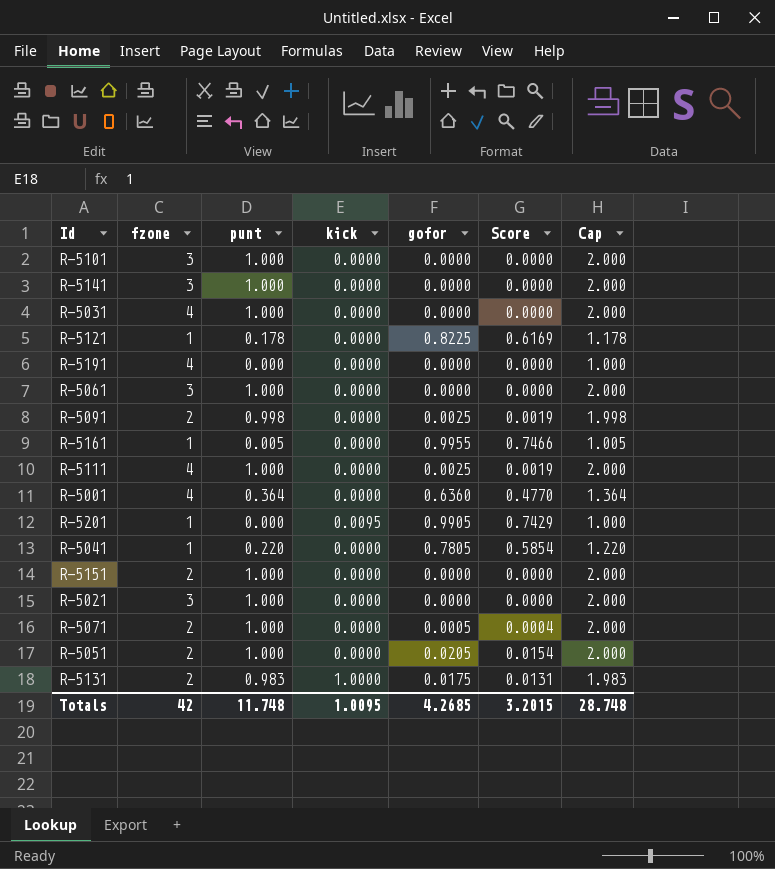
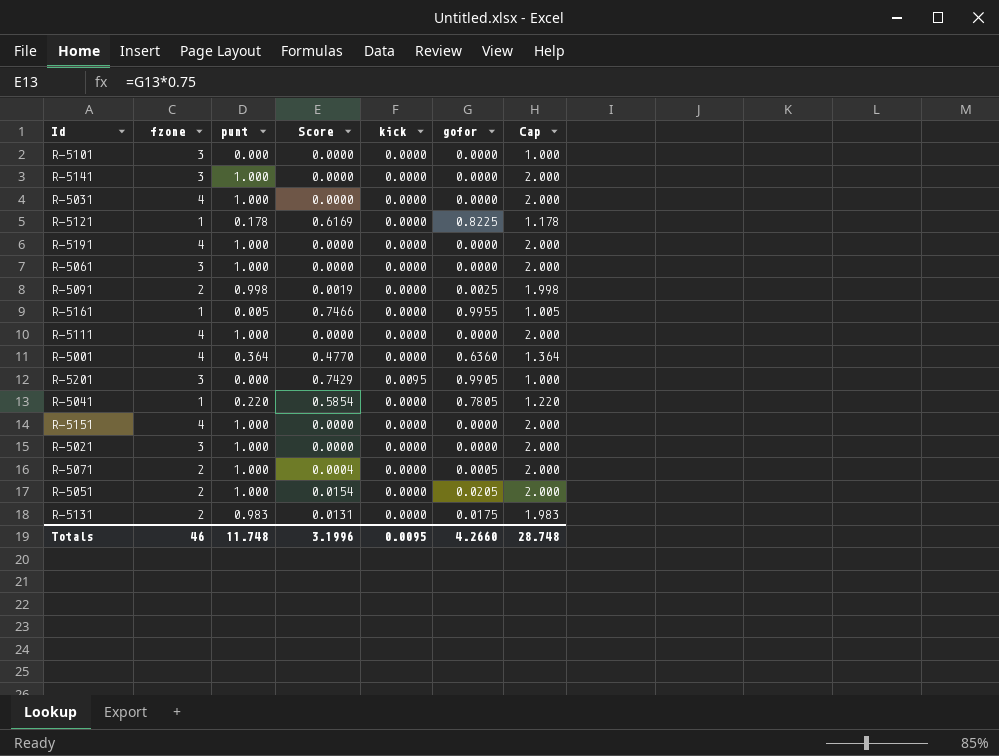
column Score | position: 6 -> 4
R-5101 | punt: 1.000 -> 0.000
R-5101 | Cap: 2.000 -> 1.000
R-5191 | punt: 0.000 -> 1.000
R-5191 | Cap: 1.000 -> 2.000
R-5111 | Score: 0.0019 -> 0.0000
R-5111 | gofor: 0.0025 -> 0.0000
R-5201 | fzone: 1 -> 3
R-5151 | fzone: 2 -> 4
R-5131 | kick: 1.0000 -> 0.0000
Totals | fzone: 42 -> 46
Totals | Score: 3.2015 -> 3.1996
Totals | kick: 1.0095 -> 0.0095
Totals | gofor: 4.2685 -> 4.2660

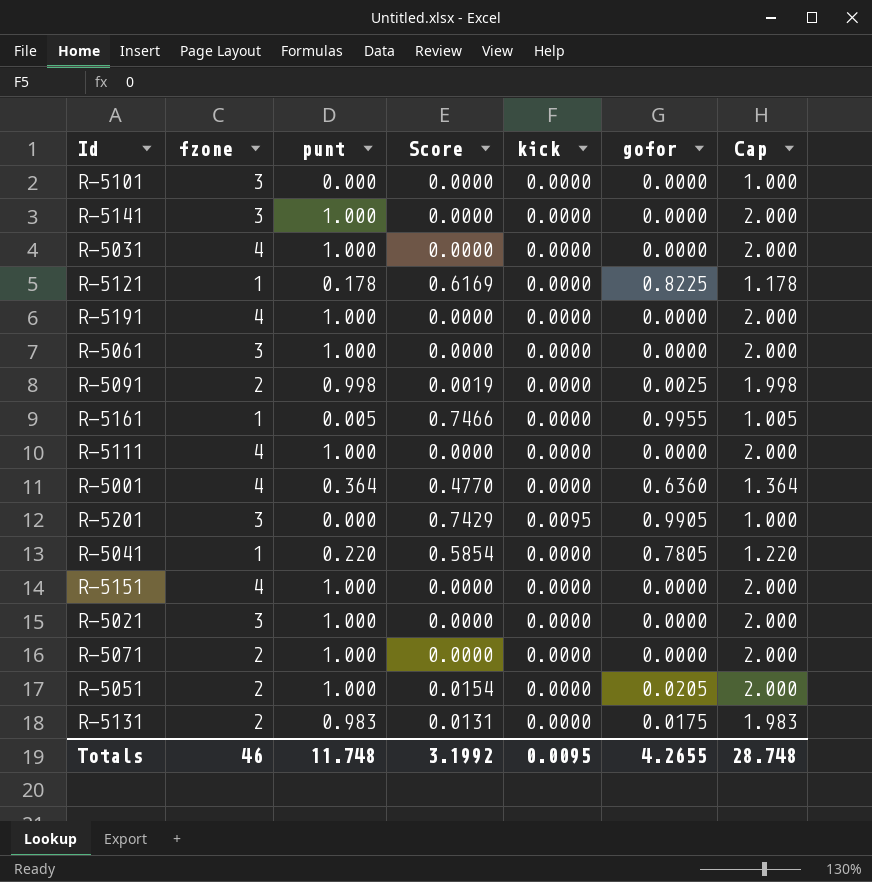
R-5071 | Score: 0.0004 -> 0.0000
R-5071 | gofor: 0.0005 -> 0.0000
Totals | Score: 3.1996 -> 3.1992
Totals | gofor: 4.2660 -> 4.2655

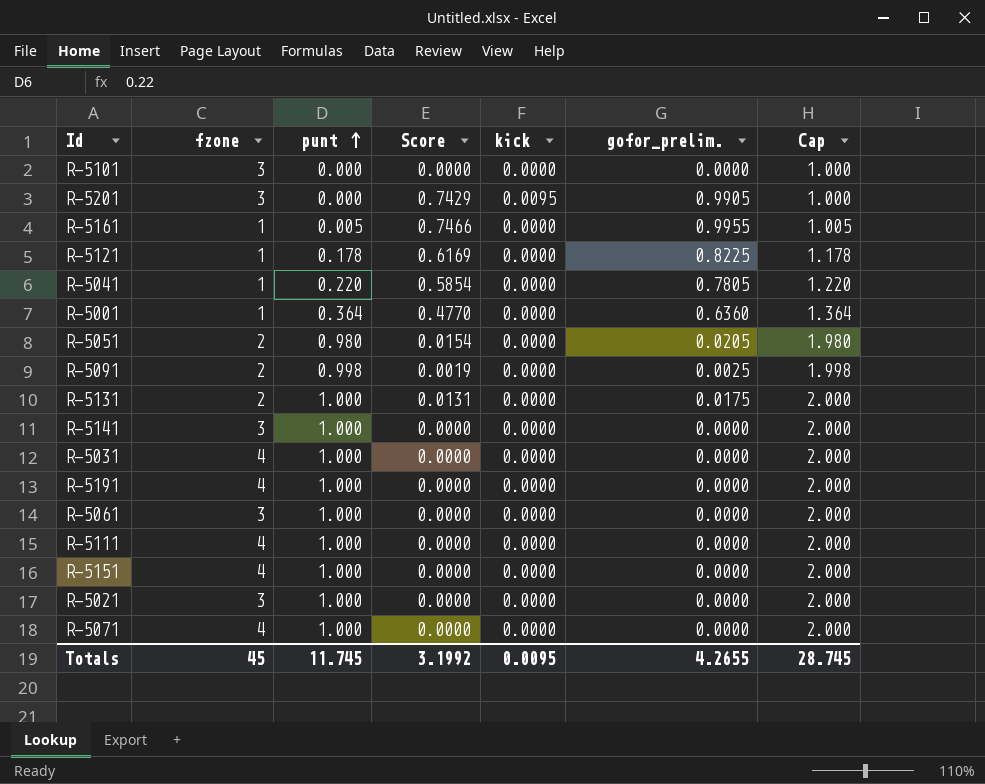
row order: none -> punt ascending
column name: gofor -> gofor_prelim.
R-5001 | fzone: 4 -> 1
R-5051 | punt: 1.000 -> 0.980
R-5051 | Cap: 2.000 -> 1.980
R-5131 | punt: 0.983 -> 1.000
R-5131 | Cap: 1.983 -> 2.000
R-5071 | fzone: 2 -> 4
Totals | fzone: 46 -> 45
Totals | punt: 11.748 -> 11.745
Totals | Cap: 28.748 -> 28.745

